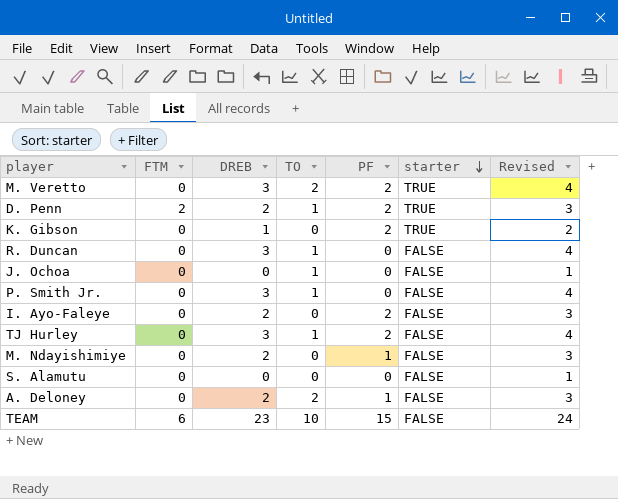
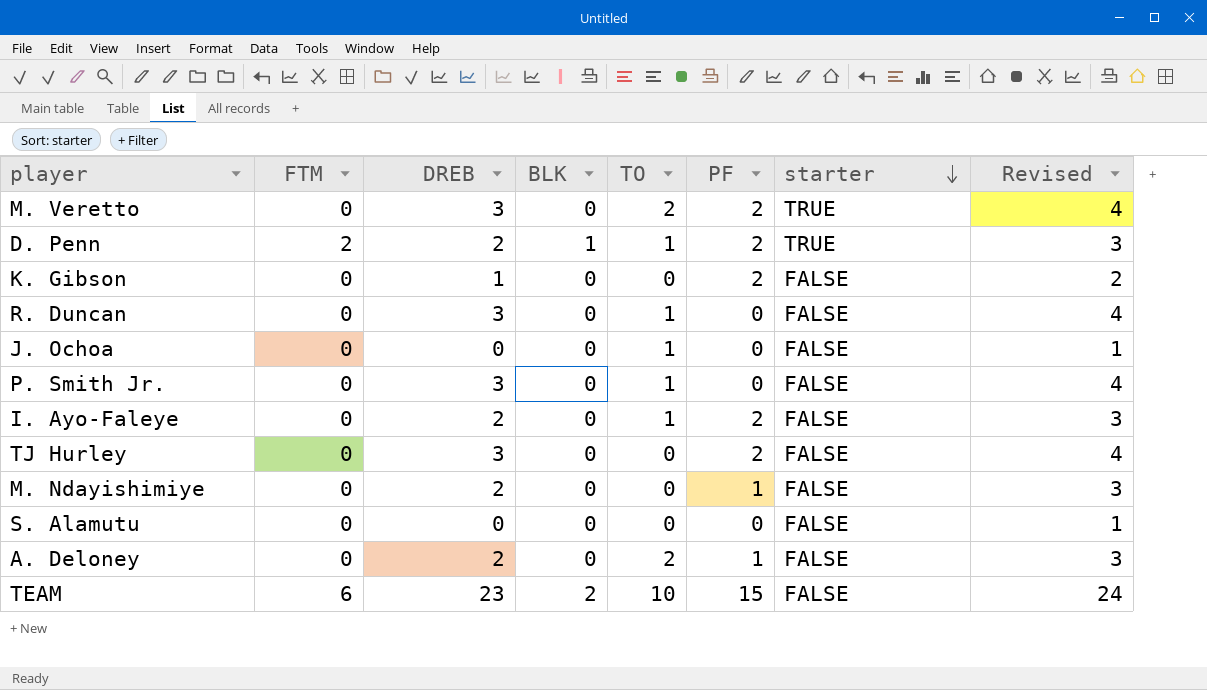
column BLK | position: none -> 4
K. Gibson | starter: TRUE -> FALSE
I. Ayo-Faleye | TO: 0 -> 1
TJ Hurley | TO: 1 -> 0

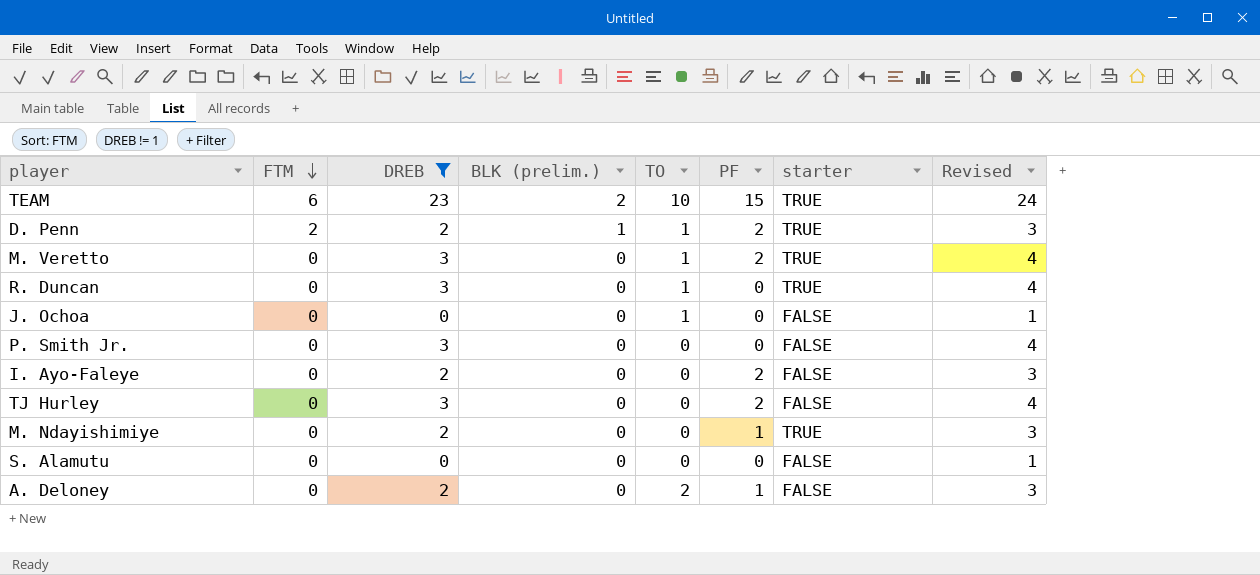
filter: none -> DREB != 1
row order: starter descending -> FTM descending
column name: BLK -> BLK (prelim.)
TEAM | starter: FALSE -> TRUE
M. Veretto | TO: 2 -> 1
R. Duncan | starter: FALSE -> TRUE
P. Smith Jr. | TO: 1 -> 0
I. Ayo-Faleye | TO: 1 -> 0
M. Ndayishimiye | starter: FALSE -> TRUE

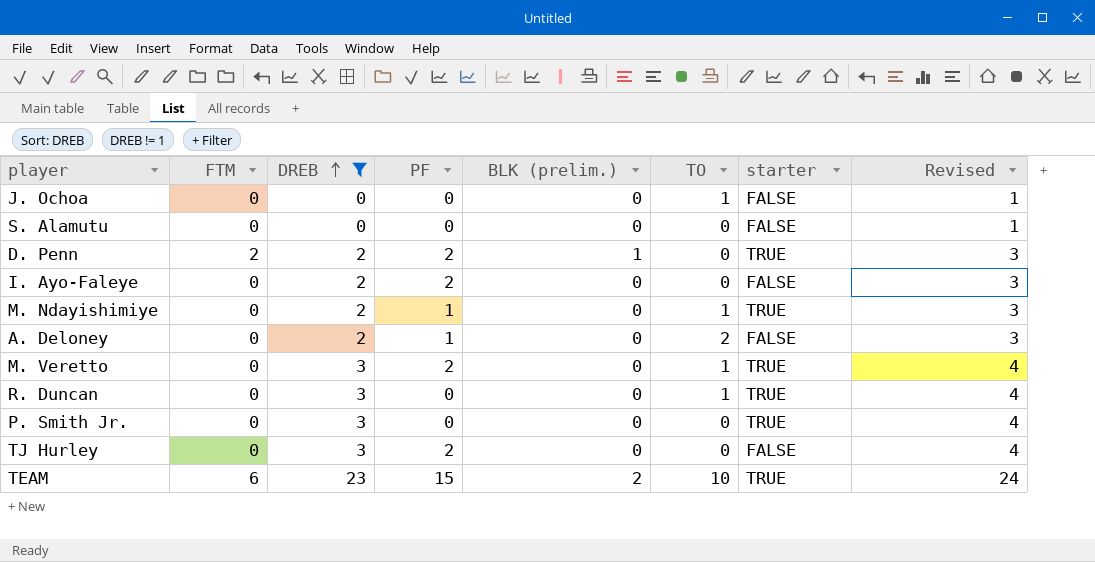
row order: FTM descending -> DREB ascending
column PF | position: 6 -> 4
D. Penn | TO: 1 -> 0
M. Ndayishimiye | TO: 0 -> 1
P. Smith Jr. | starter: FALSE -> TRUE

